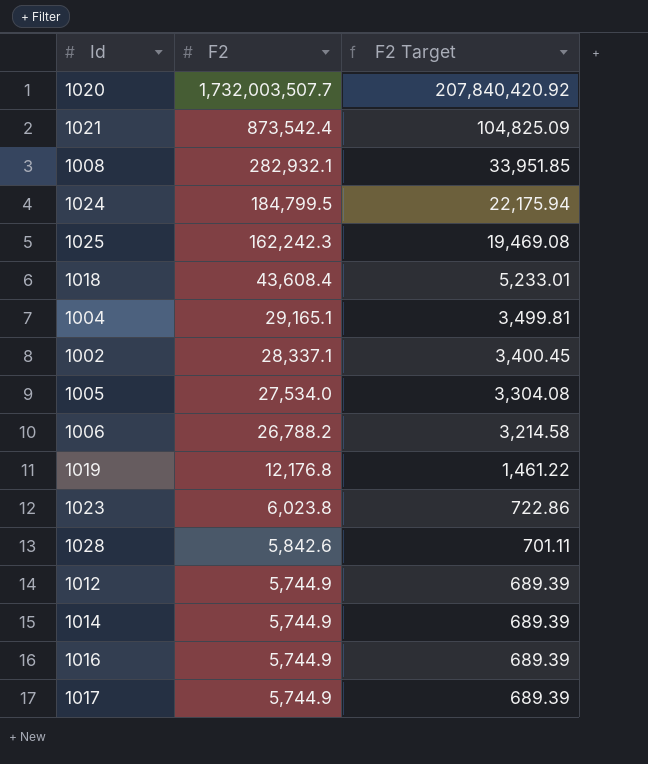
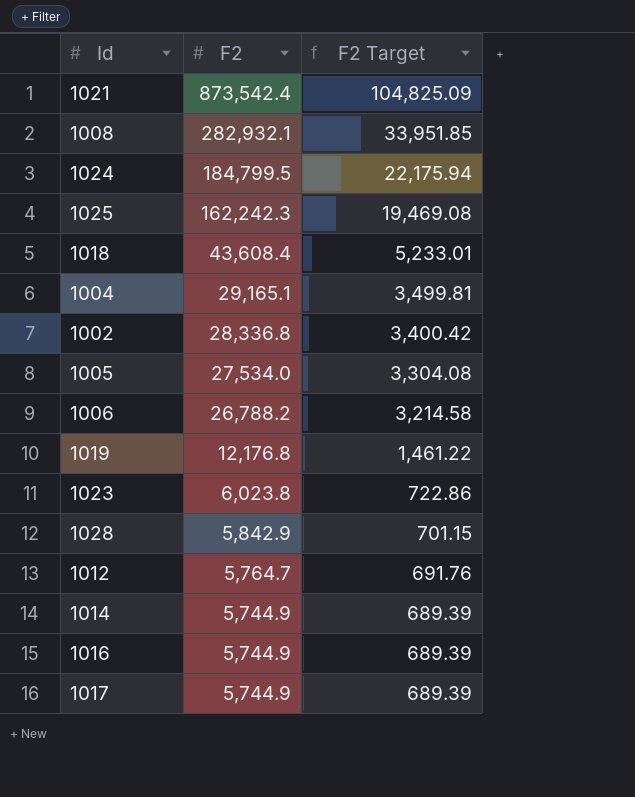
row 1020: 1,732,003,507.7 | 207,840,420.92 -> none
1002 | F2: 28,337.1 -> 28,336.8
1002 | F2 Target: 3,400.45 -> 3,400.42
1028 | F2: 5,842.6 -> 5,842.9
1028 | F2 Target: 701.11 -> 701.15
1012 | F2: 5,744.9 -> 5,764.7
1012 | F2 Target: 689.39 -> 691.76

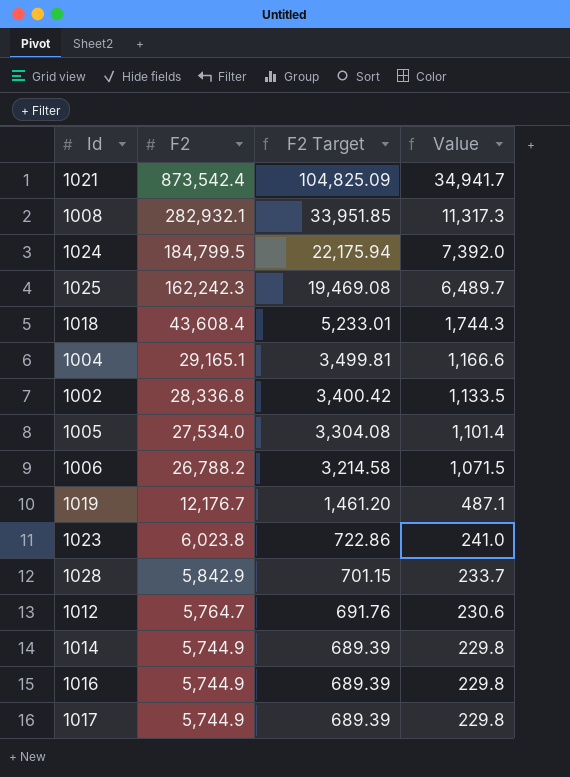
column Value | formula: none -> [F2] * 0.04
1019 | F2: 12,176.8 -> 12,176.7
1019 | F2 Target: 1,461.22 -> 1,461.20

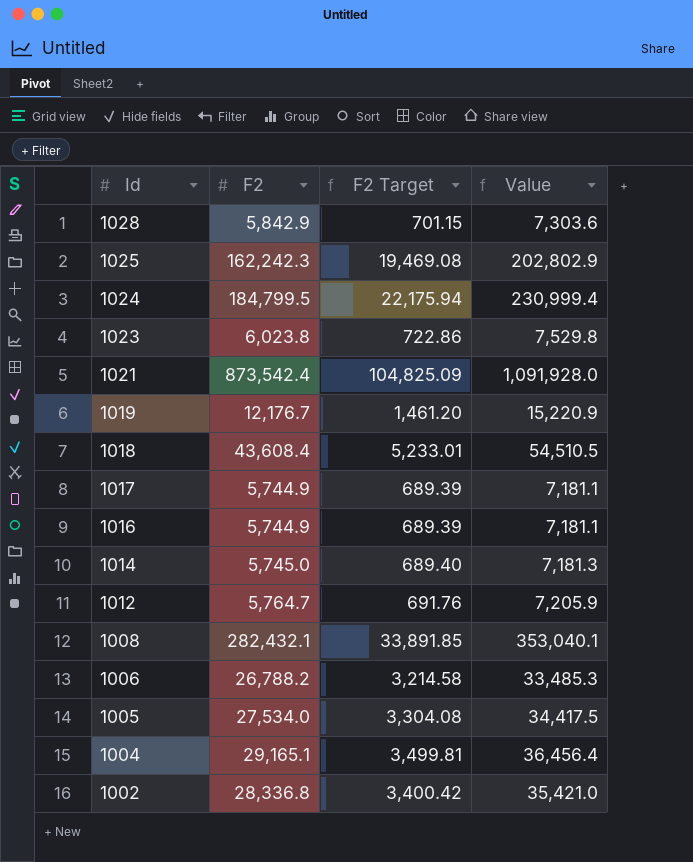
row order: F2 descending -> Id descending
column Value | formula: [F2] * 0.04 -> [F2] * 1.25
1014 | F2: 5,744.9 -> 5,745.0
1014 | F2 Target: 689.39 -> 689.40
1008 | F2: 282,932.1 -> 282,432.1
1008 | F2 Target: 33,951.85 -> 33,891.85

